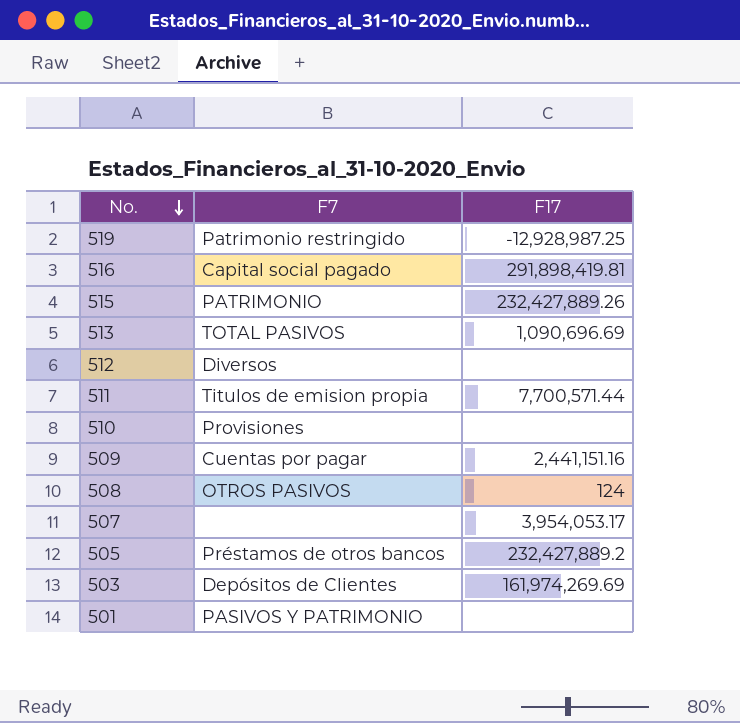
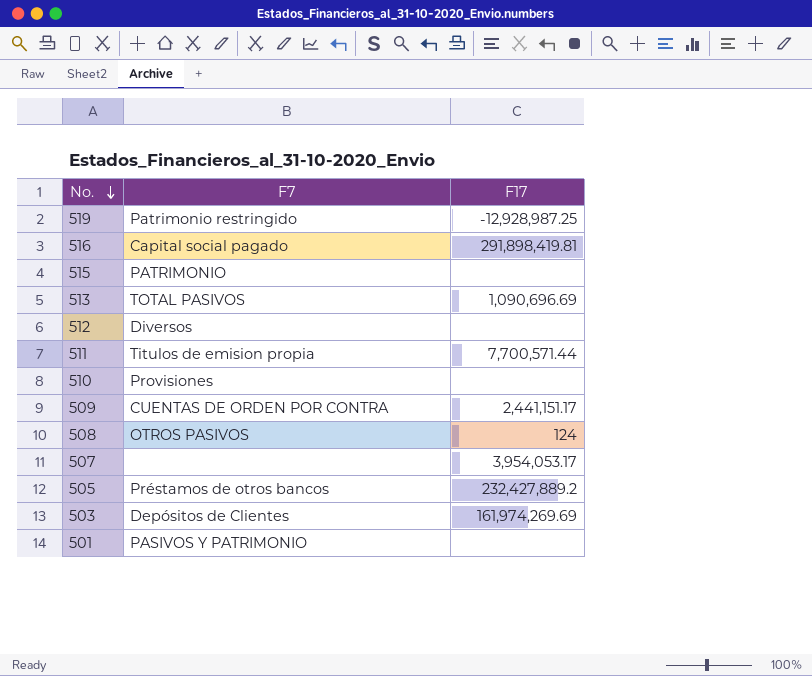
515 | F17: 232,427,889.26 -> none
509 | F7: Cuentas por pagar -> CUENTAS DE ORDEN POR CONTRA
509 | F17: 2,441,151.16 -> 2,441,151.17

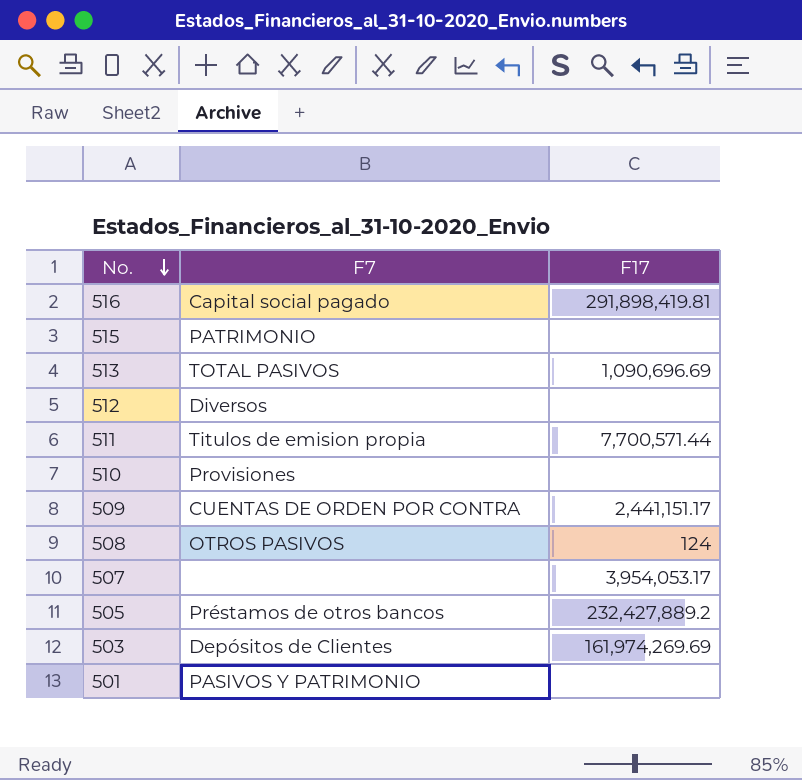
row 519: Patrimonio restringido | -12,928,987.25 -> none

